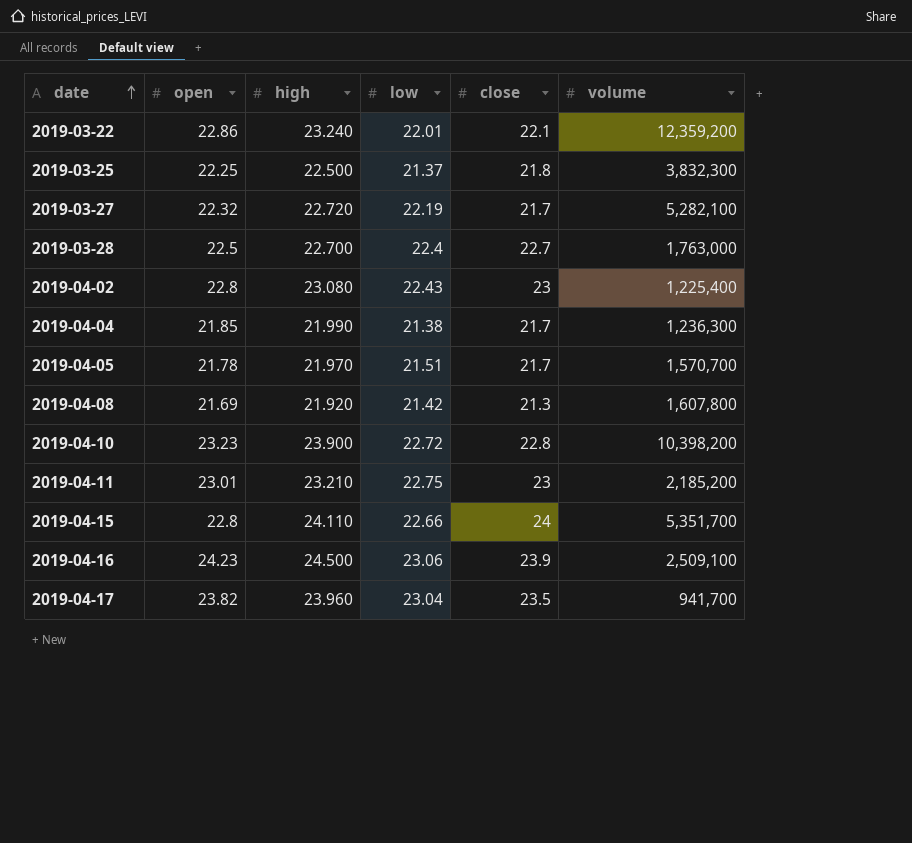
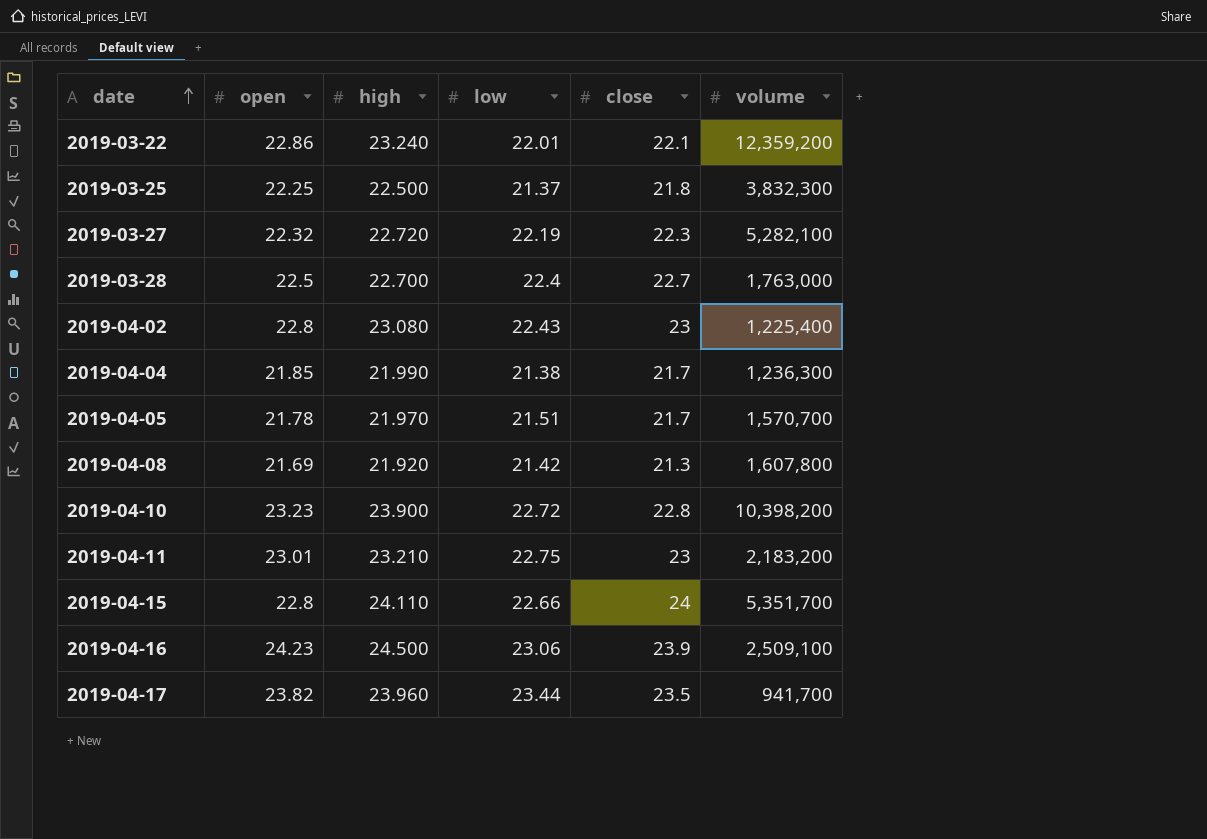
2019-03-27 | close: 21.7 -> 22.3
2019-04-11 | volume: 2,185,200 -> 2,183,200
2019-04-17 | low: 23.04 -> 23.44

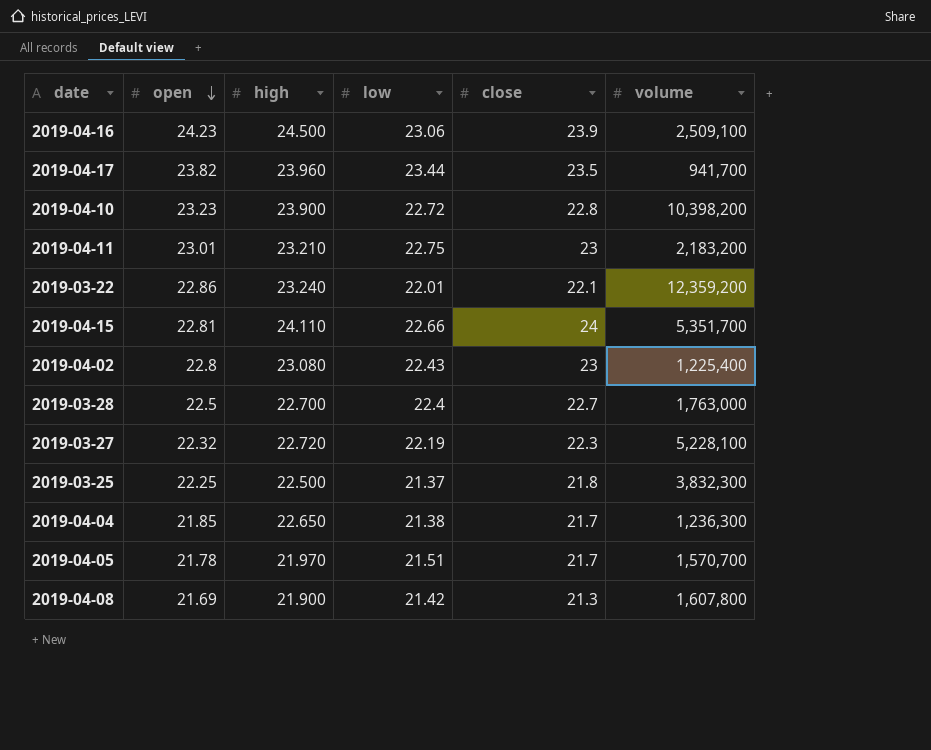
row order: date ascending -> open descending
2019-04-15 | open: 22.8 -> 22.81
2019-03-27 | volume: 5,282,100 -> 5,228,100
2019-04-04 | high: 21.990 -> 22.650
2019-04-08 | high: 21.920 -> 21.900

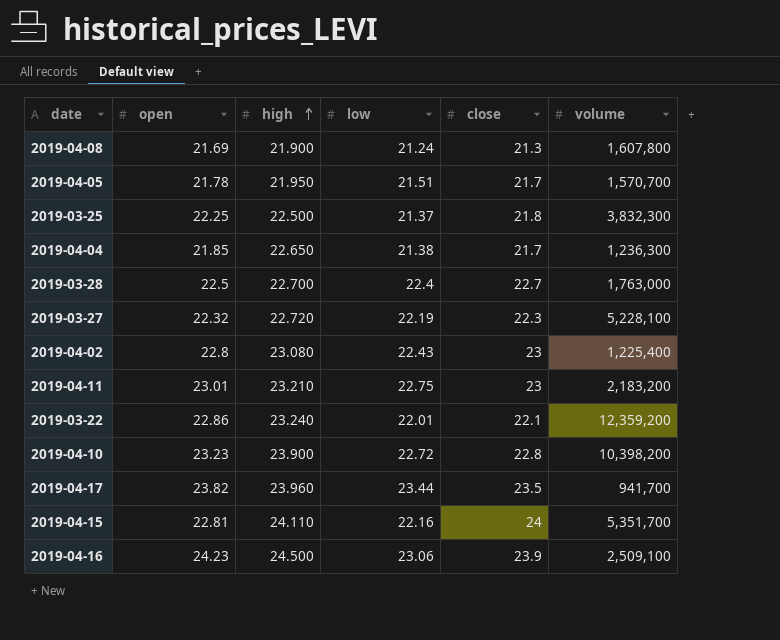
row order: open descending -> high ascending
2019-04-08 | low: 21.42 -> 21.24
2019-04-05 | high: 21.970 -> 21.950
2019-04-15 | low: 22.66 -> 22.16

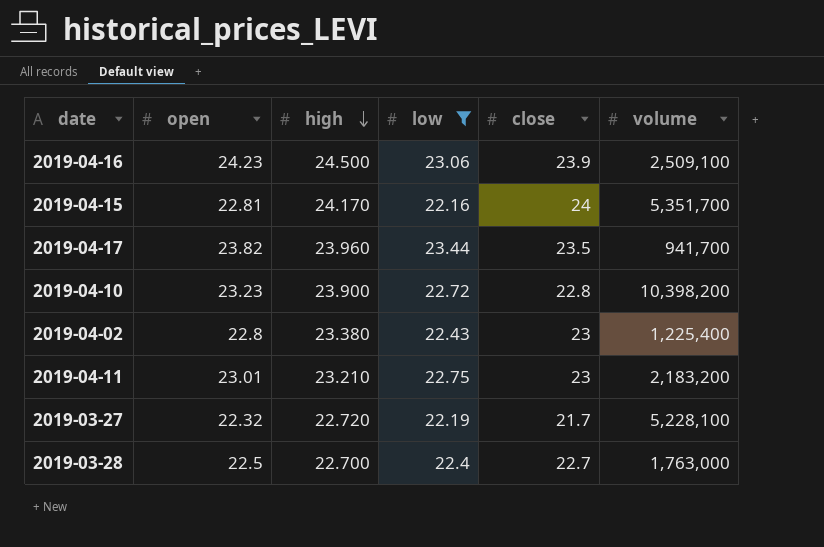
filter: none -> low >= 22.16
row order: high ascending -> high descending
2019-04-15 | high: 24.110 -> 24.170
2019-04-02 | high: 23.080 -> 23.380
2019-03-27 | close: 22.3 -> 21.7

